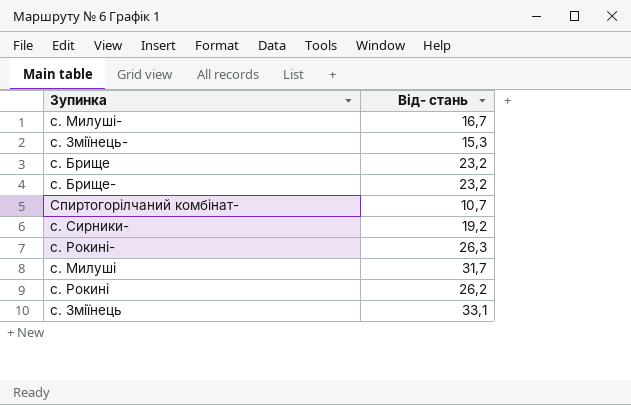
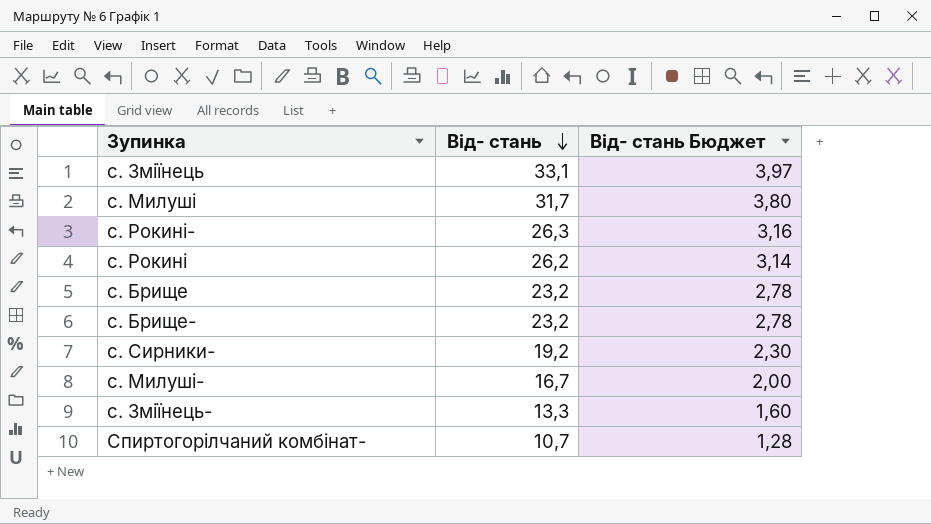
row order: none -> Від- стань descending
column Від- стань Бюджет | formula: none -> [Від- стань] * 0,12
с. Зміїнець- | Від- стань: 15,3 -> 13,3

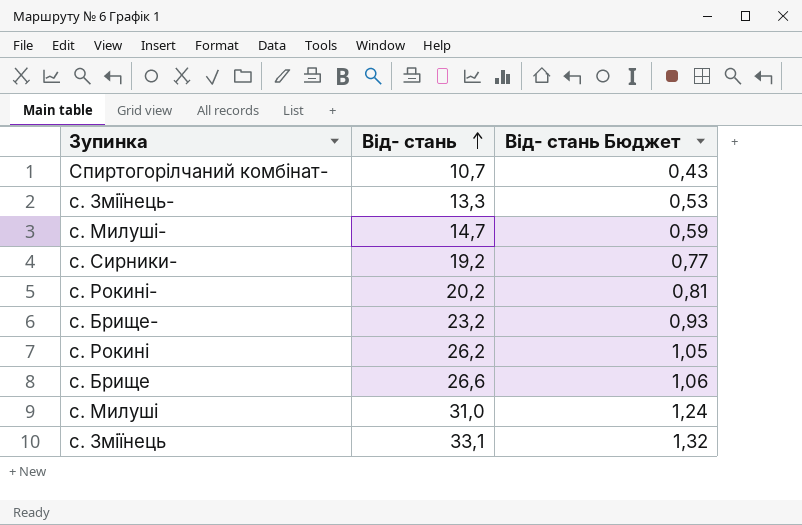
row order: Від- стань descending -> Від- стань ascending
column Від- стань Бюджет | formula: [Від- стань] * 0,12 -> [Від- стань] * 0,04
с. Милуші- | Від- стань: 16,7 -> 14,7
с. Рокині- | Від- стань: 26,3 -> 20,2
с. Брище | Від- стань: 23,2 -> 26,6
с. Милуші | Від- стань: 31,7 -> 31,0

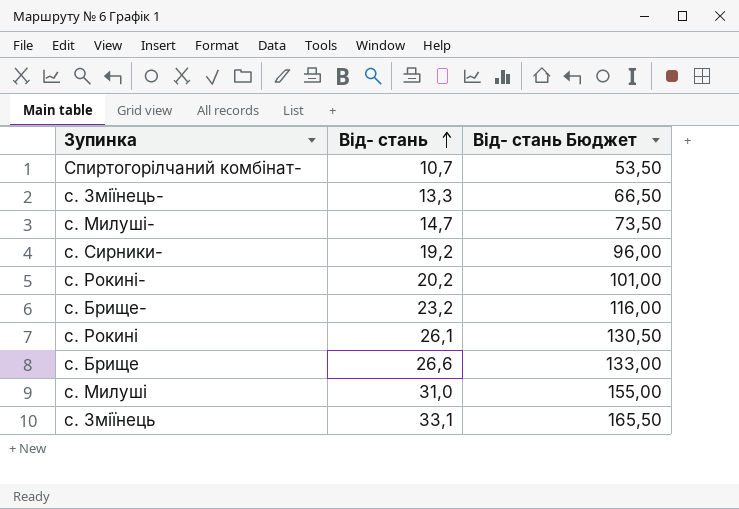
column Від- стань Бюджет | formula: [Від- стань] * 0,04 -> [Від- стань] * 5
с. Рокині | Від- стань: 26,2 -> 26,1

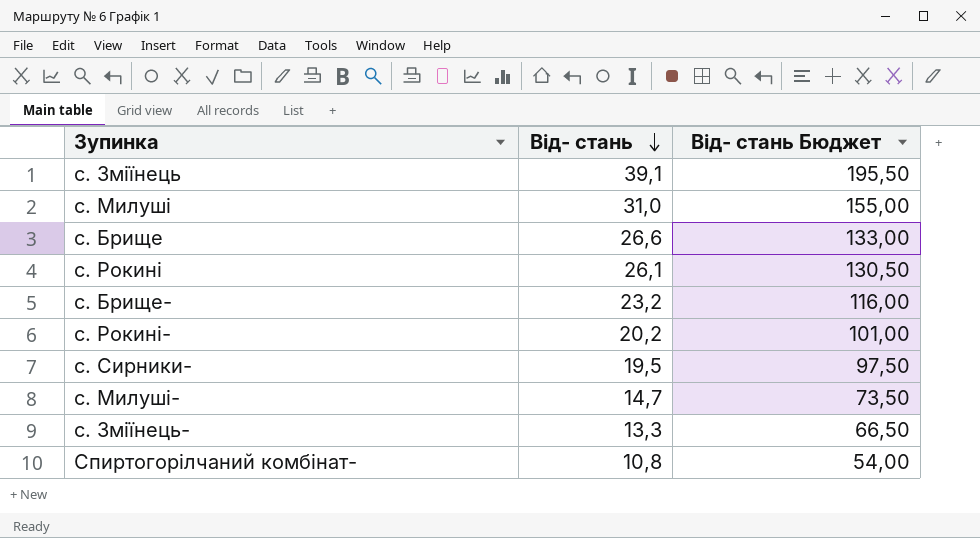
row order: Від- стань ascending -> Від- стань descending
с. Зміїнець | Від- стань: 33,1 -> 39,1
с. Зміїнець | Від- стань Бюджет: 165,50 -> 195,50
с. Сирники- | Від- стань: 19,2 -> 19,5
с. Сирники- | Від- стань Бюджет: 96,00 -> 97,50
Спиртогорілчаний комбінат- | Від- стань: 10,7 -> 10,8
Спиртогорілчаний комбінат- | Від- стань Бюджет: 53,50 -> 54,00

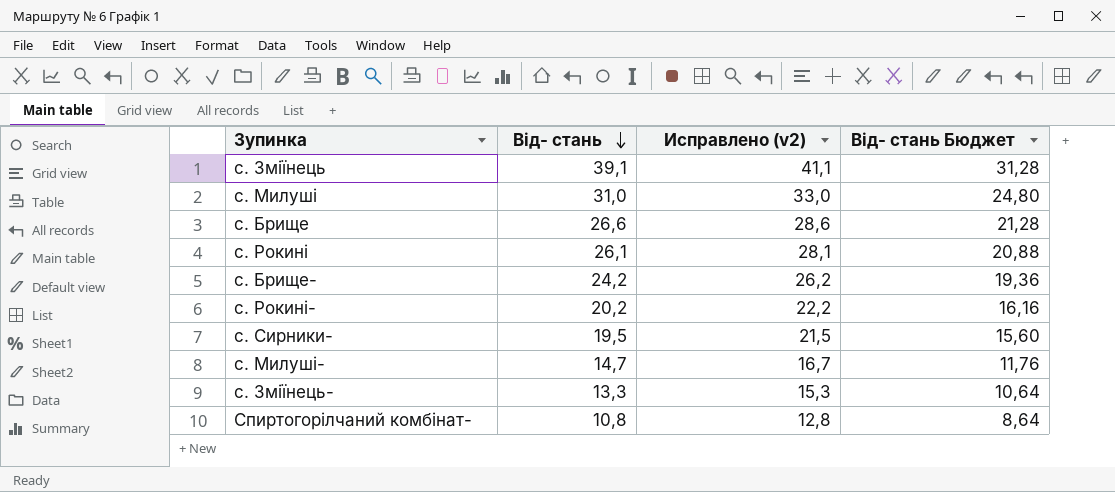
column Исправлено (v2) | formula: none -> [Від- стань] + 2
column Від- стань Бюджет | formula: [Від- стань] * 5 -> [Від- стань] * 0,8
с. Брище- | Від- стань: 23,2 -> 24,2

